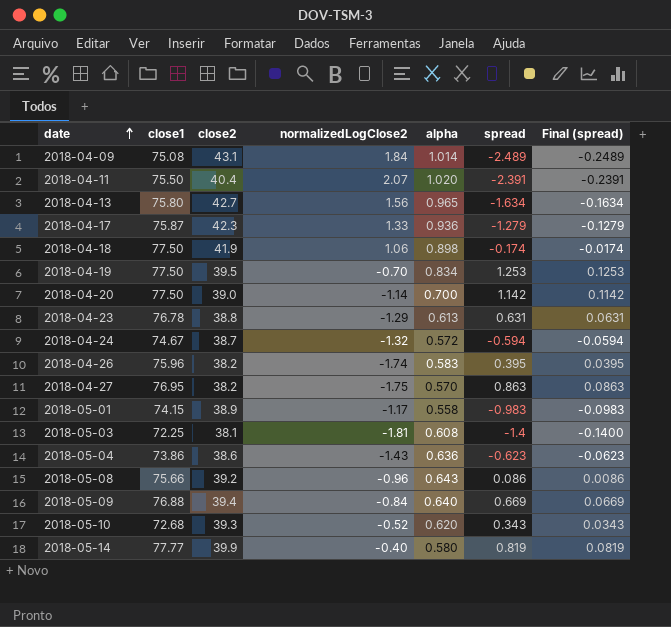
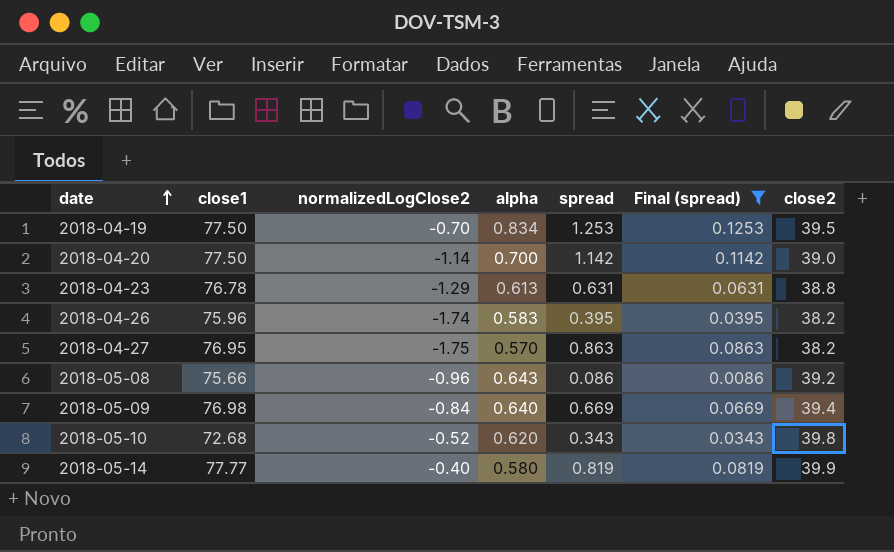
filter: none -> Final (spread) >= 0.0086
column close2 | position: 3 -> 7
2018-05-09 | close1: 76.88 -> 76.98
2018-05-10 | close2: 39.3 -> 39.8

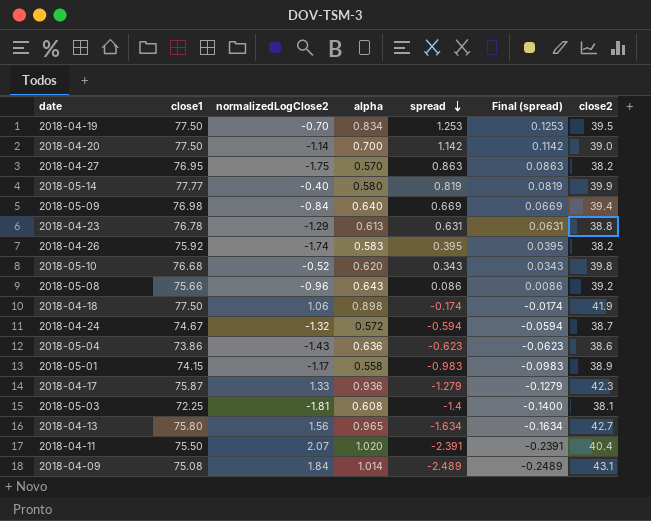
filter: Final (spread) >= 0.0086 -> none
row order: date ascending -> spread descending
2018-04-26 | close1: 75.96 -> 75.92
2018-05-10 | close1: 72.68 -> 76.68

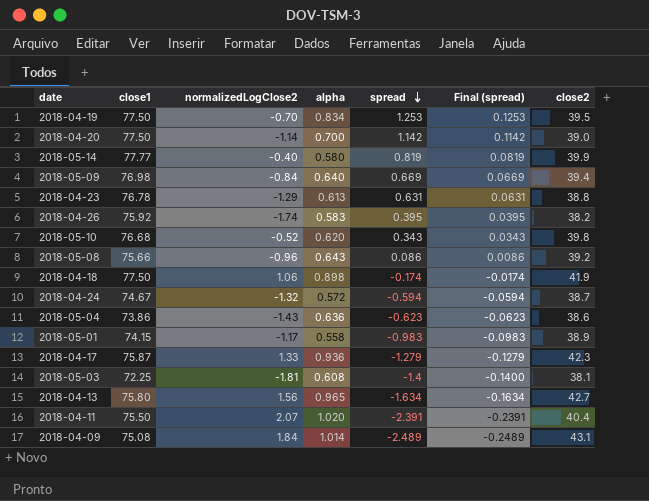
row 2018-04-27: 76.95 | -1.75 | 0.570 | 0.863 | 0.0863 | 38.2 -> none

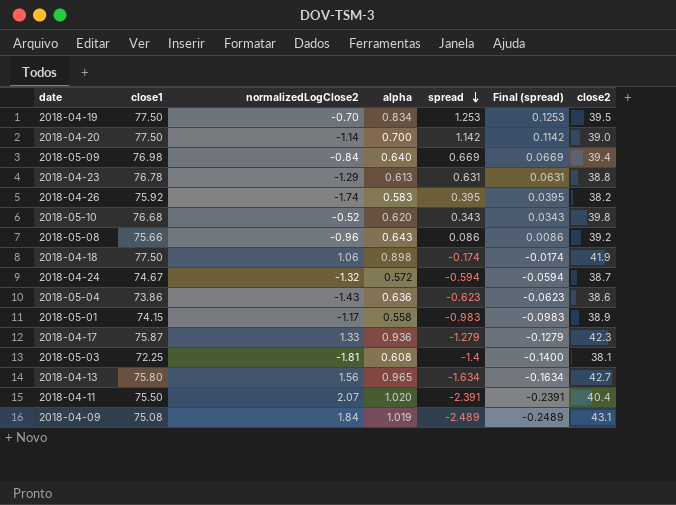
row 2018-05-14: 77.77 | -0.40 | 0.580 | 0.819 | 0.0819 | 39.9 -> none
2018-04-09 | alpha: 1.014 -> 1.019

